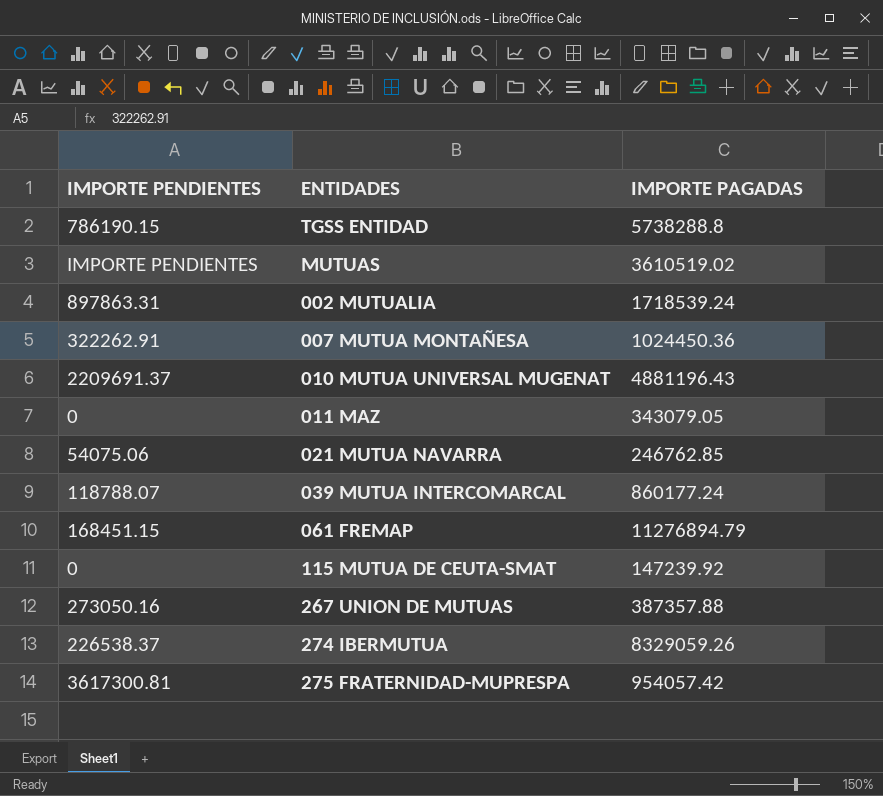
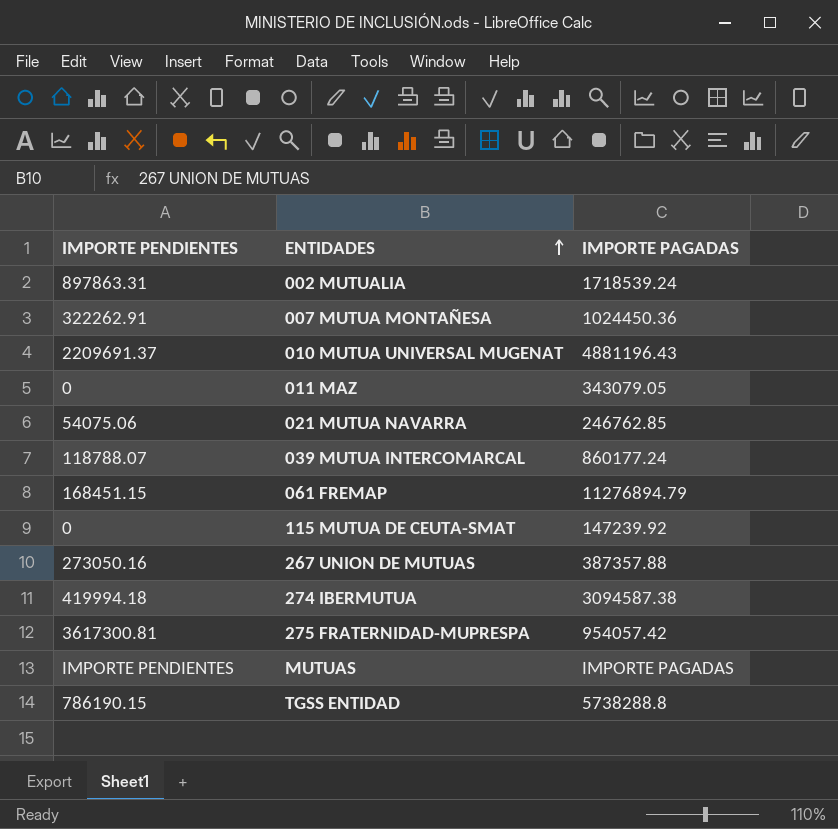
row order: none -> ENTIDADES ascending
274 IBERMUTUA | IMPORTE PENDIENTES: 226538.37 -> 419994.18
274 IBERMUTUA | IMPORTE PAGADAS: 8329059.26 -> 3094587.38
MUTUAS | IMPORTE PAGADAS: 3610519.02 -> IMPORTE PAGADAS

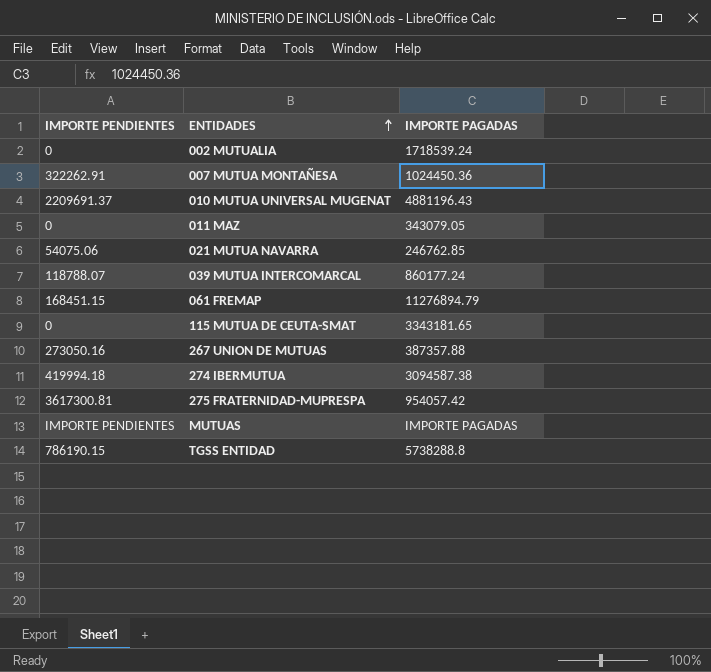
002 MUTUALIA | IMPORTE PENDIENTES: 897863.31 -> 0
115 MUTUA DE CEUTA-SMAT | IMPORTE PAGADAS: 147239.92 -> 3343181.65

